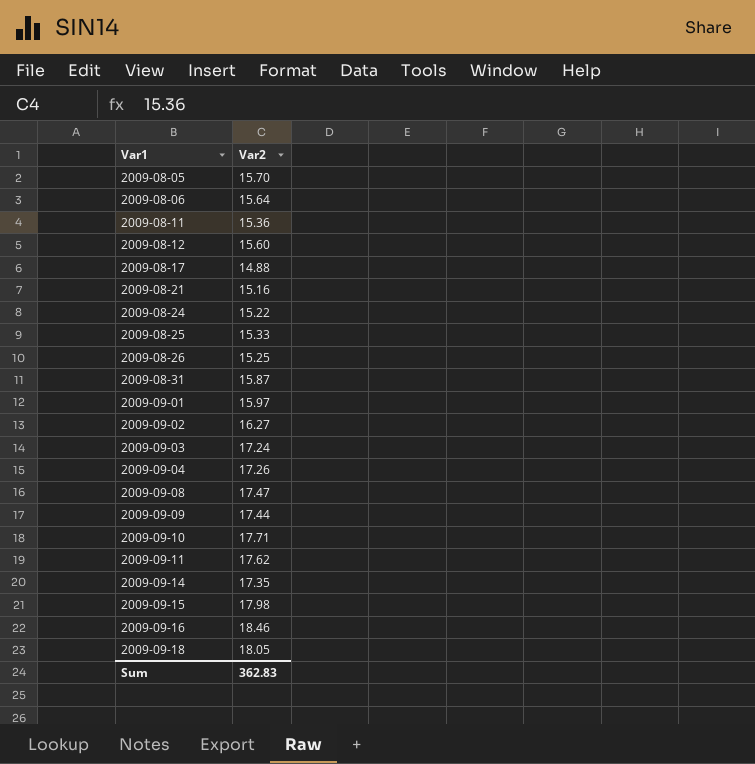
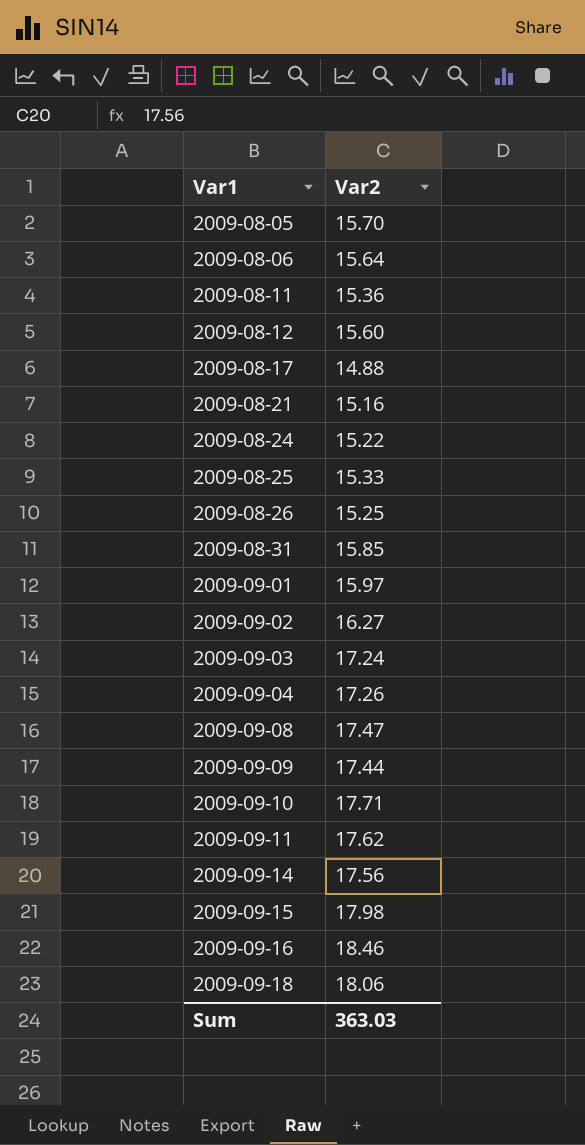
2009-08-31 | Var2: 15.87 -> 15.85
2009-09-14 | Var2: 17.35 -> 17.56
2009-09-18 | Var2: 18.05 -> 18.06
Sum | Var2: 362.83 -> 363.03

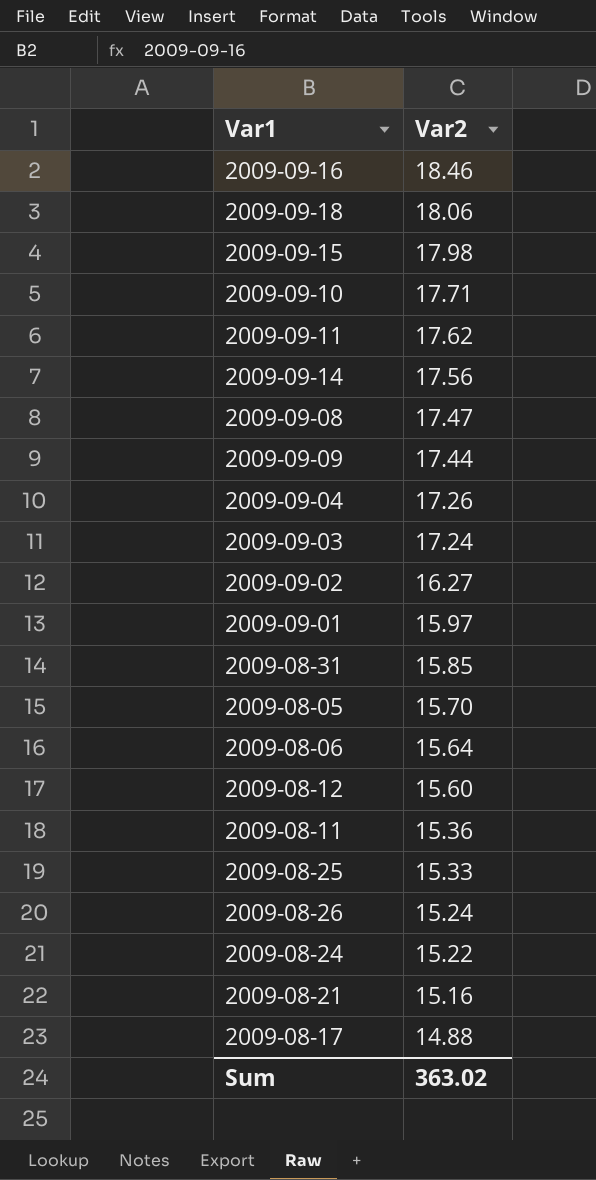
row order: Var1 ascending -> Var2 descending
2009-08-26 | Var2: 15.25 -> 15.24
Sum | Var2: 363.03 -> 363.02

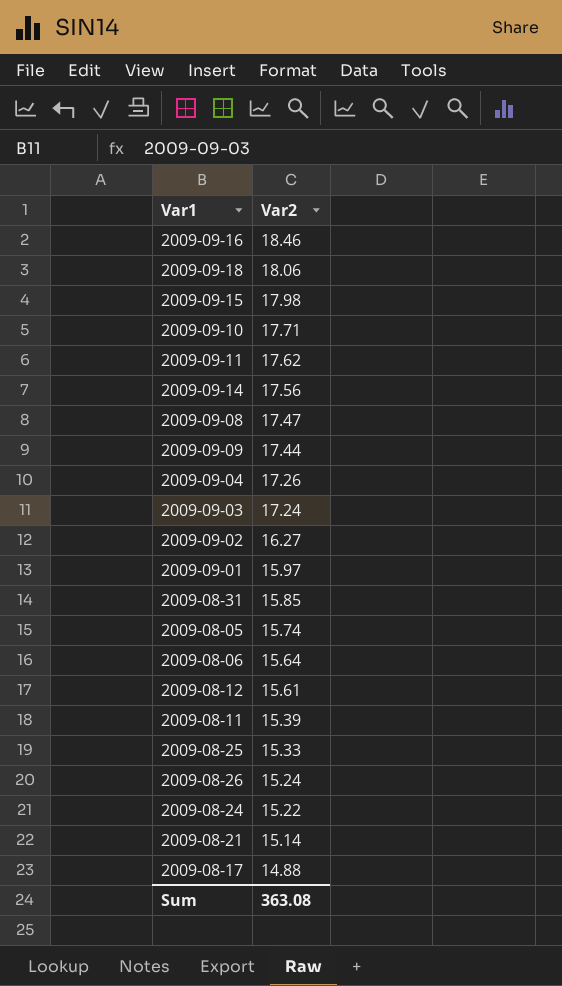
2009-08-05 | Var2: 15.70 -> 15.74
2009-08-12 | Var2: 15.60 -> 15.61
2009-08-11 | Var2: 15.36 -> 15.39
2009-08-21 | Var2: 15.16 -> 15.14
Sum | Var2: 363.02 -> 363.08

